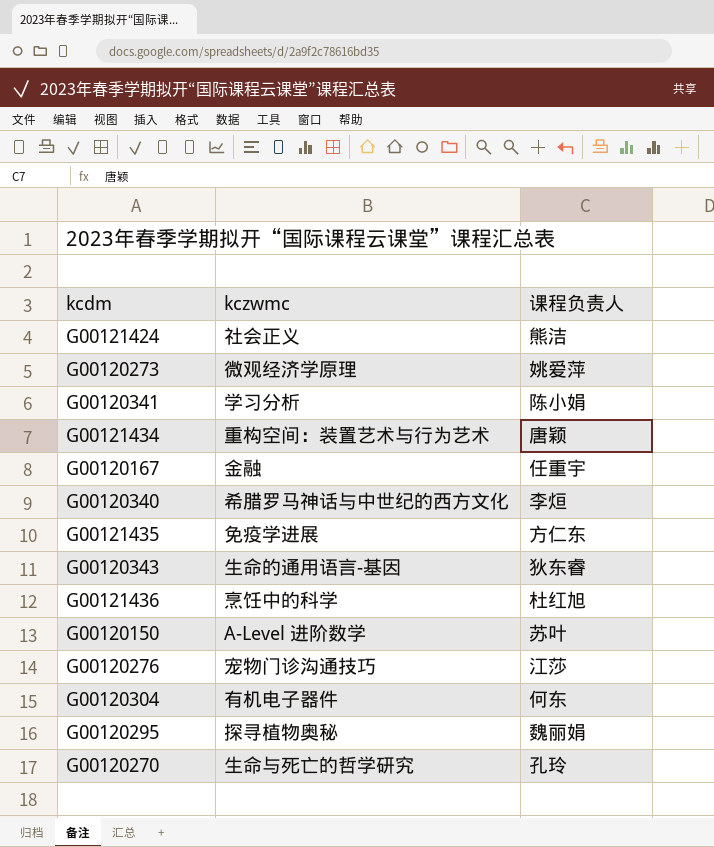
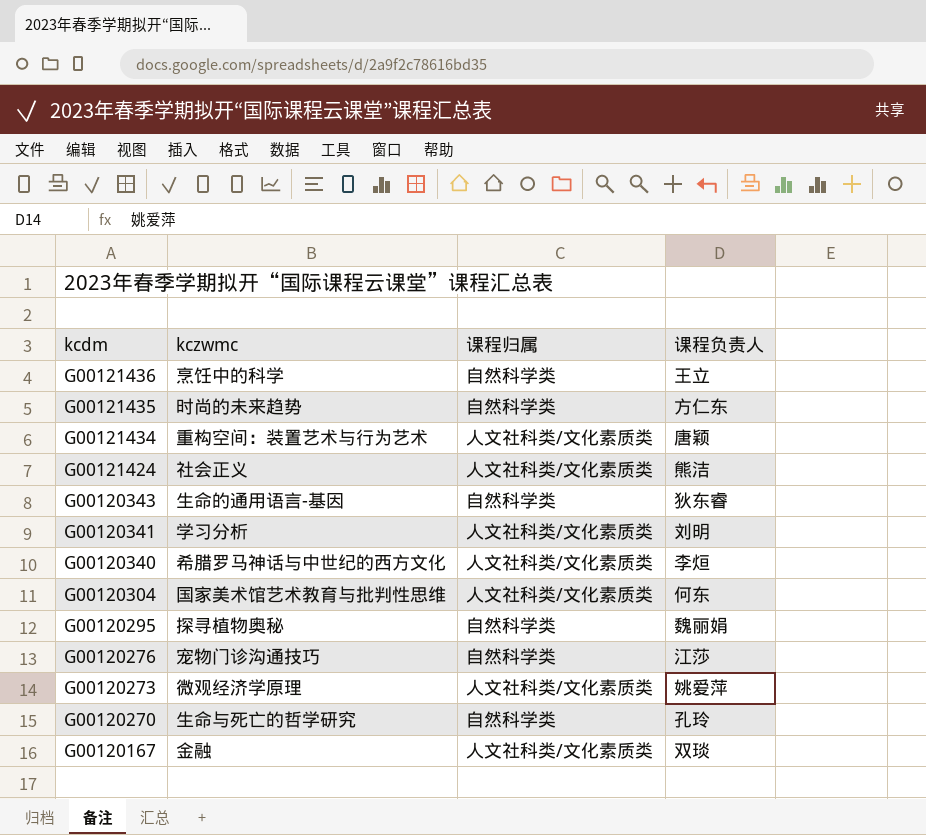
row order: none -> kcdm descending
column 课程归属 | position: none -> 3
row G00120150: A-Level 进阶数学 | 苏叶 -> none
G00121436 | 课程负责人: 杜红旭 -> 王立
G00121435 | kczwmc: 免疫学进展 -> 时尚的未来趋势
G00120341 | 课程负责人: 陈小娟 -> 刘明
G00120304 | kczwmc: 有机电子器件 -> 国家美术馆艺术教育与批判性思维
G00120167 | 课程负责人: 任重宇 -> 双琰

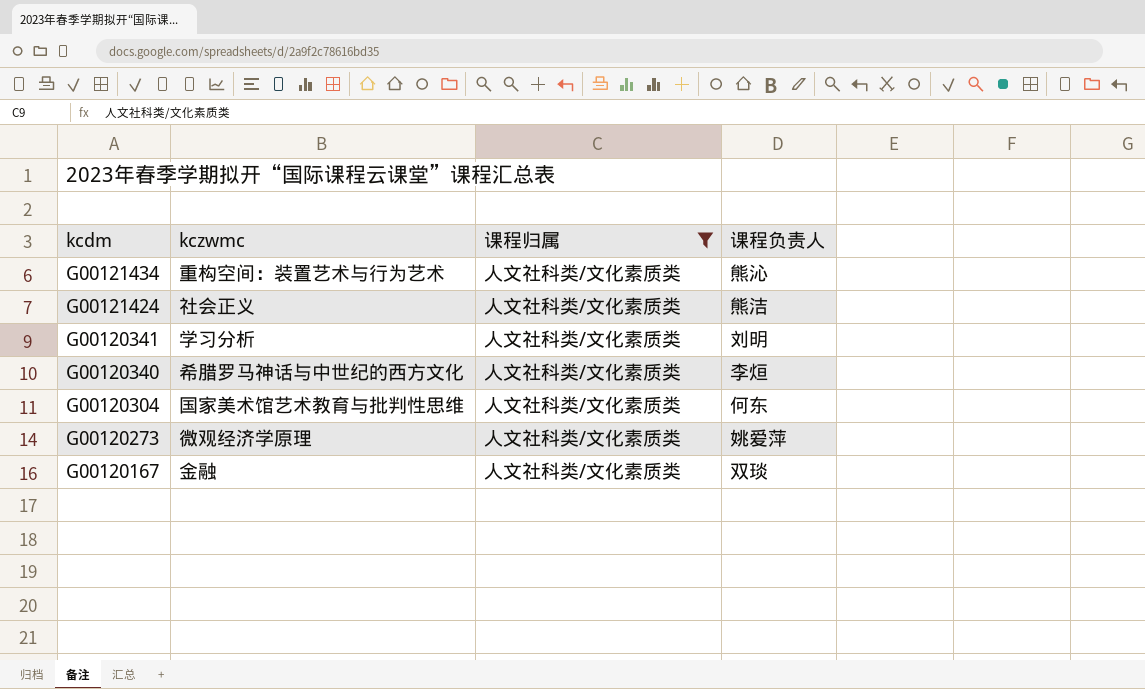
filter: none -> 课程归属 = 人文社科类/文化素质类
G00121434 | 课程负责人: 唐颖 -> 熊沁

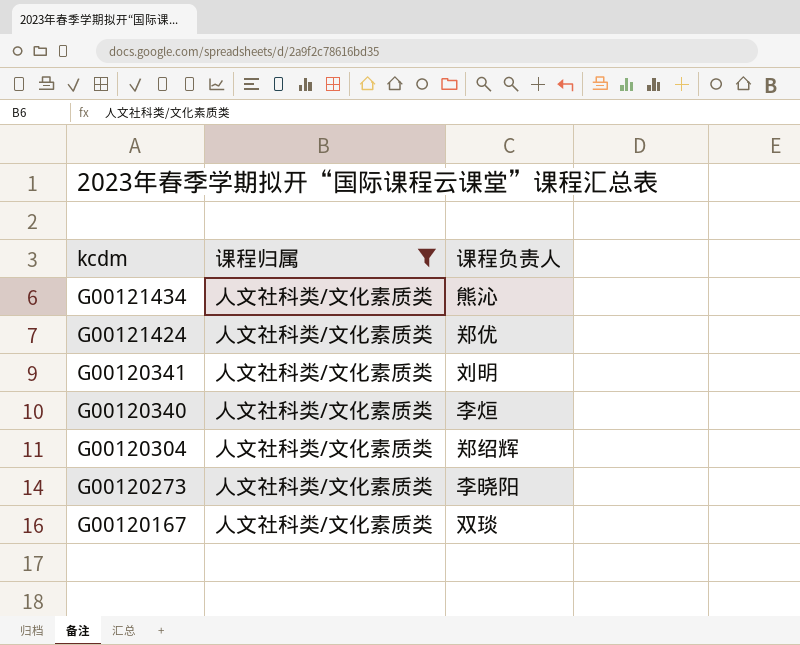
column kczwmc | position: 2 -> none
G00121424 | 课程负责人: 熊洁 -> 郑优
G00120304 | 课程负责人: 何东 -> 郑绍辉
G00120273 | 课程负责人: 姚爱萍 -> 李晓阳

